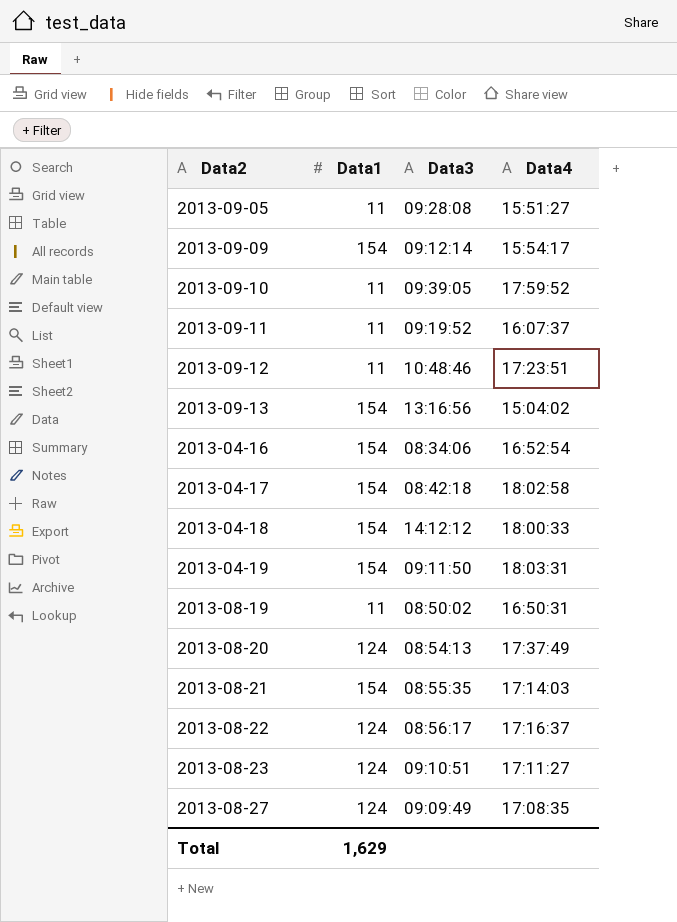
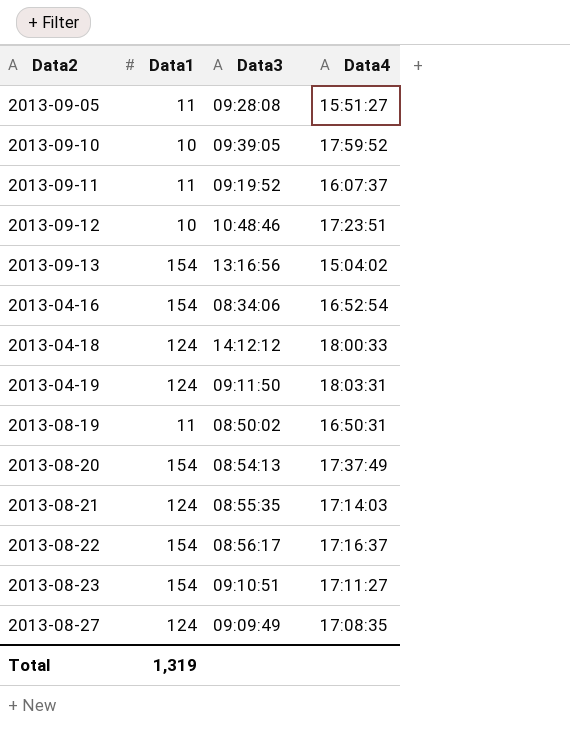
row 2013-09-09: 154 | 09:12:14 | 15:54:17 -> none
row 2013-04-17: 154 | 08:42:18 | 18:02:58 -> none
2013-09-10 | Data1: 11 -> 10
2013-09-12 | Data1: 11 -> 10
2013-04-18 | Data1: 154 -> 124
2013-04-19 | Data1: 154 -> 124
2013-08-20 | Data1: 124 -> 154
2013-08-21 | Data1: 154 -> 124
2013-08-22 | Data1: 124 -> 154
2013-08-23 | Data1: 124 -> 154
Total | Data1: 1,629 -> 1,319

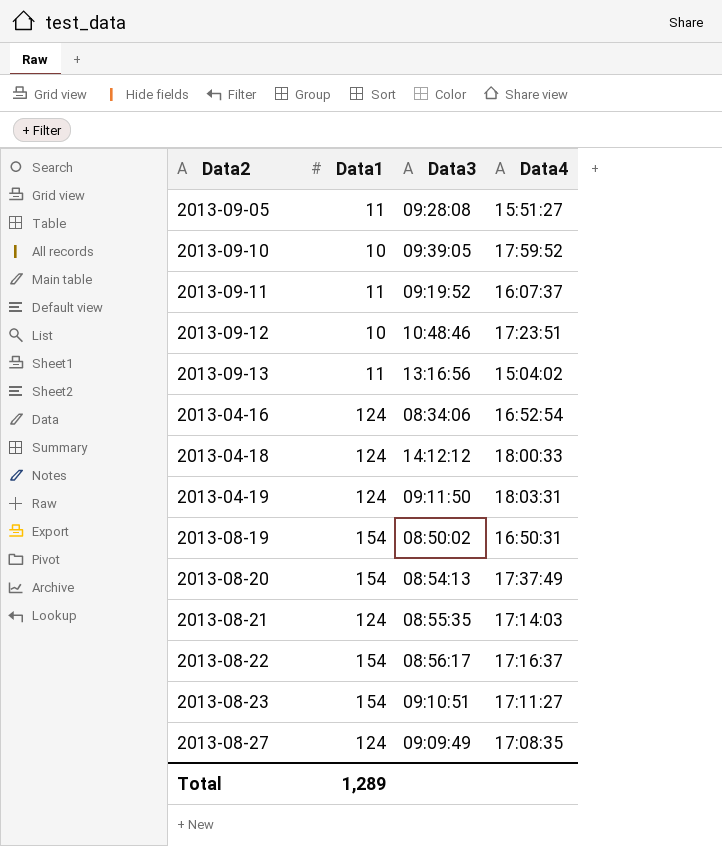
2013-09-13 | Data1: 154 -> 11
2013-04-16 | Data1: 154 -> 124
2013-08-19 | Data1: 11 -> 154
Total | Data1: 1,319 -> 1,289

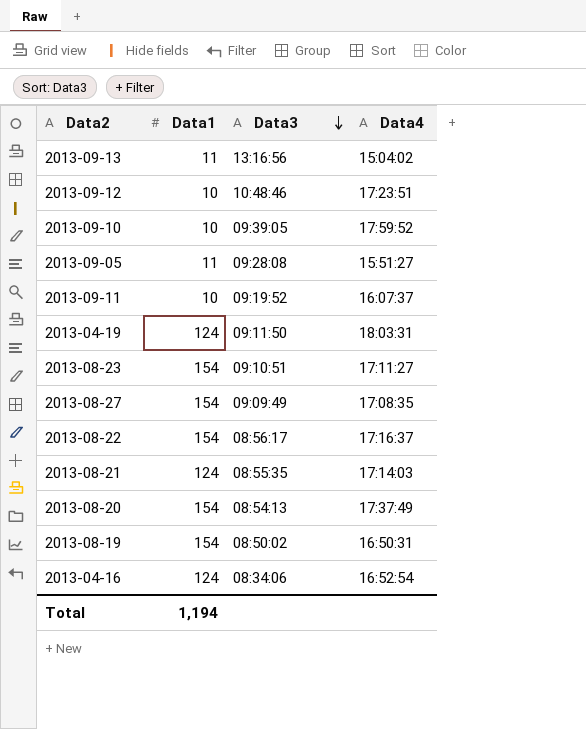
row order: none -> Data3 descending
row 2013-04-18: 124 | 14:12:12 | 18:00:33 -> none
2013-09-11 | Data1: 11 -> 10
2013-08-27 | Data1: 124 -> 154
Total | Data1: 1,289 -> 1,194

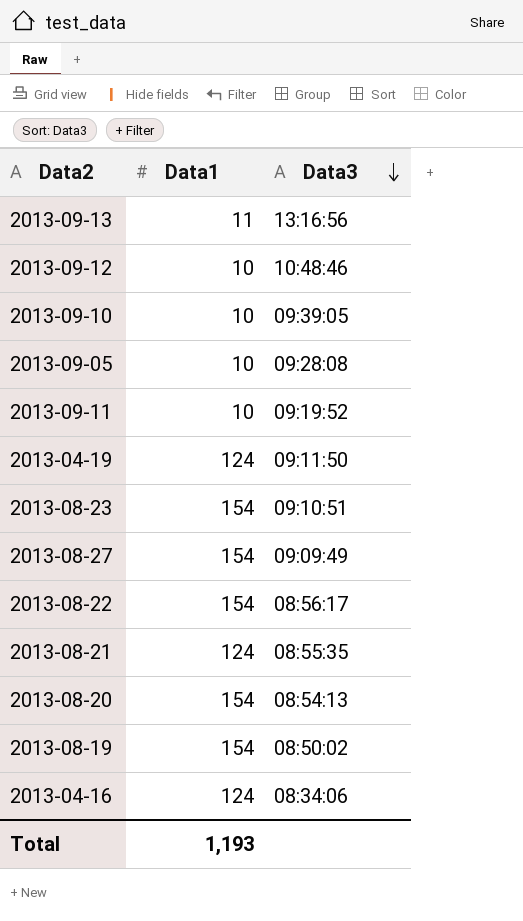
column Data4 | position: 4 -> none
2013-09-05 | Data1: 11 -> 10
Total | Data1: 1,194 -> 1,193

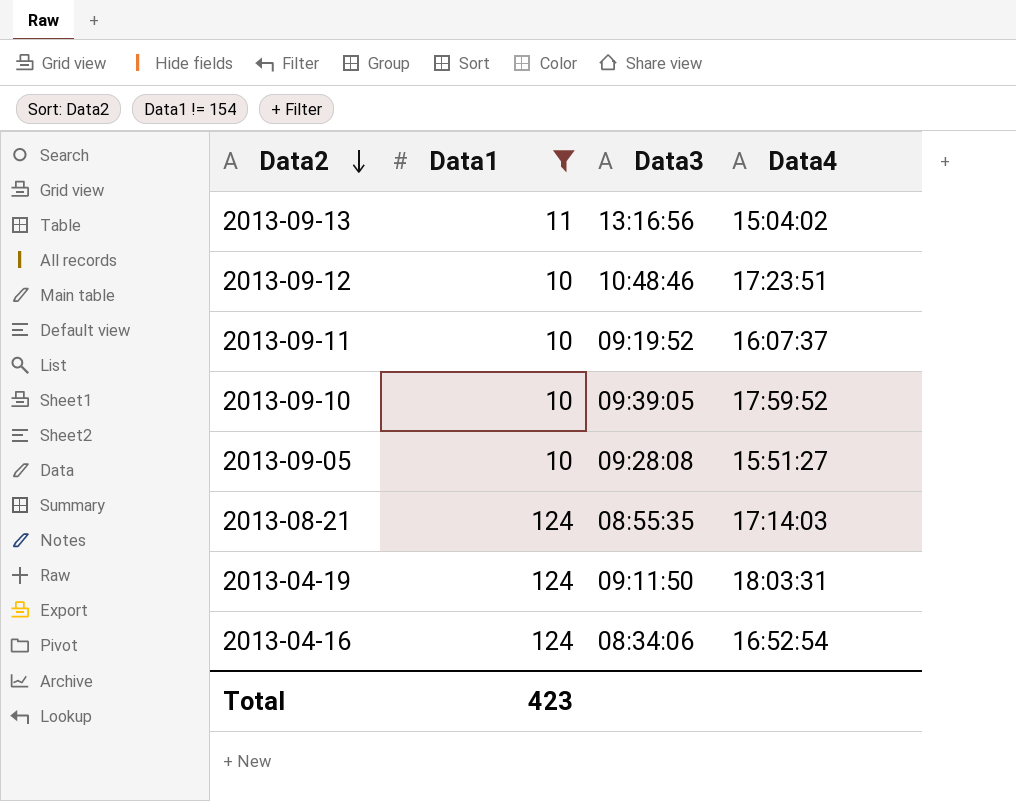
filter: none -> Data1 != 154
row order: Data3 descending -> Data2 descending
column Data4 | position: none -> 4
Total | Data1: 1,193 -> 423

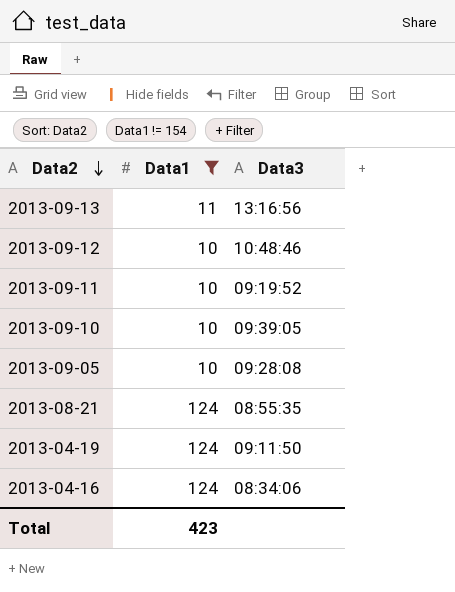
column Data4 | position: 4 -> none

